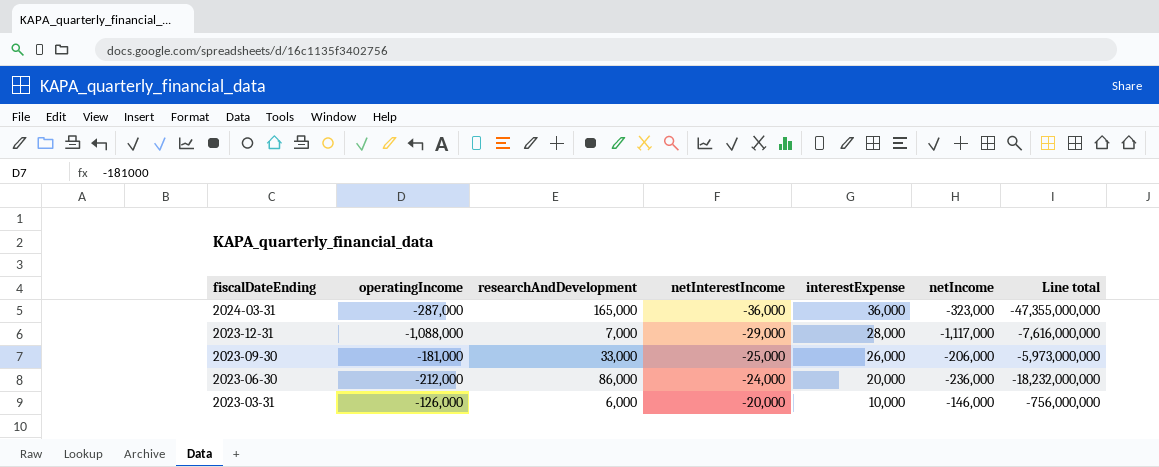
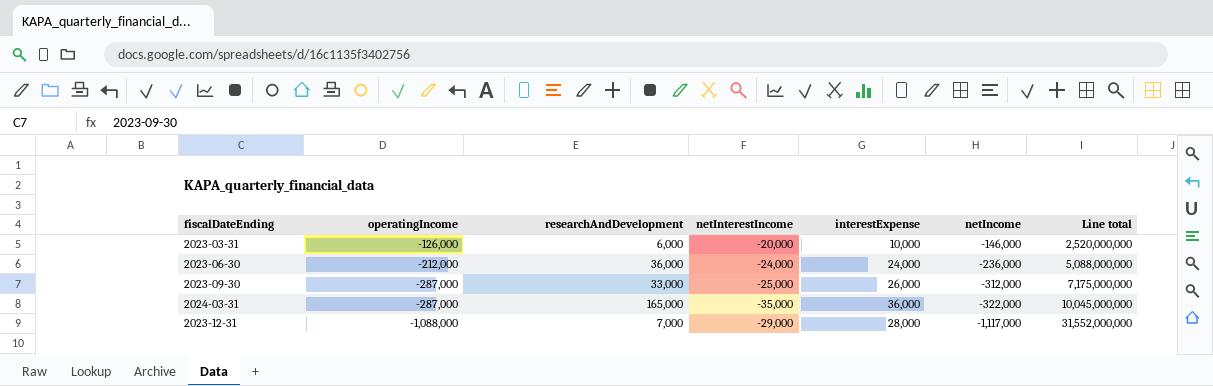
row order: fiscalDateEnding descending -> operatingIncome descending
column Line total | formula: [operatingIncome] * [researchAndDevelopment] -> [operatingIncome] * [netInterestIncome]
2023-06-30 | researchAndDevelopment: 86,000 -> 36,000
2023-06-30 | interestExpense: 20,000 -> 24,000
2023-09-30 | operatingIncome: -181,000 -> -287,000
2023-09-30 | netIncome: -206,000 -> -312,000
2024-03-31 | netInterestIncome: -36,000 -> -35,000
2024-03-31 | netIncome: -323,000 -> -322,000

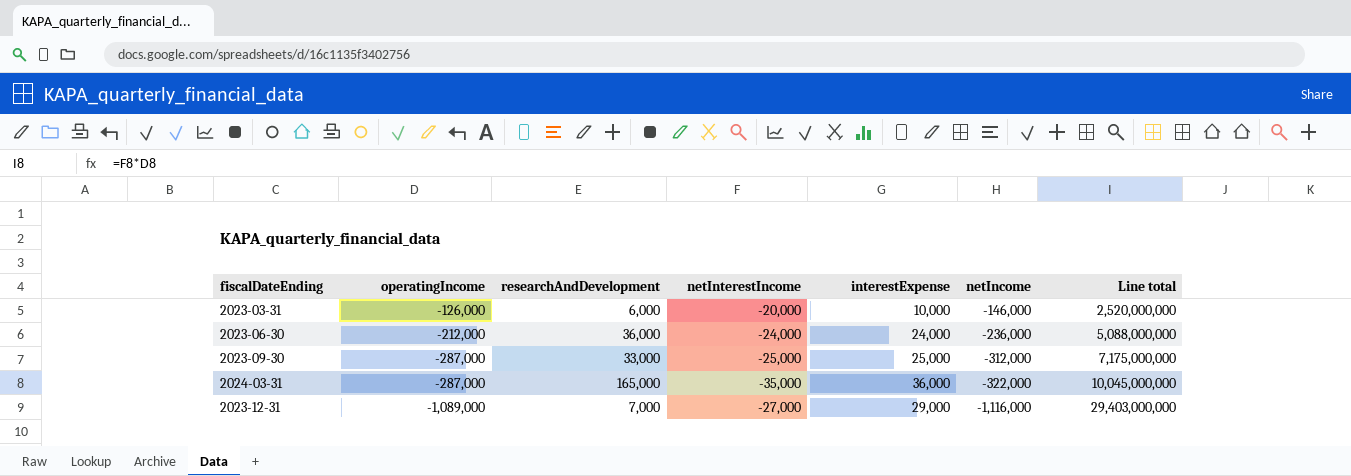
2023-09-30 | interestExpense: 26,000 -> 25,000
2023-12-31 | operatingIncome: -1,088,000 -> -1,089,000
2023-12-31 | netInterestIncome: -29,000 -> -27,000
2023-12-31 | interestExpense: 28,000 -> 29,000
2023-12-31 | netIncome: -1,117,000 -> -1,116,000
2023-12-31 | Line total: 31,552,000,000 -> 29,403,000,000

